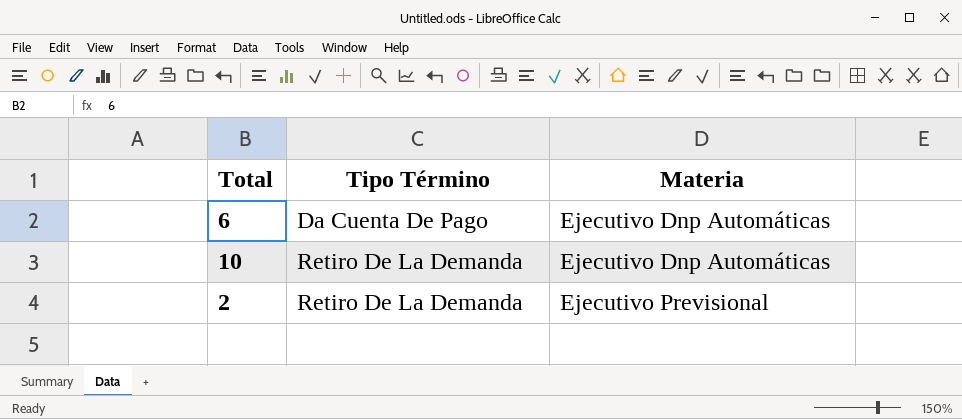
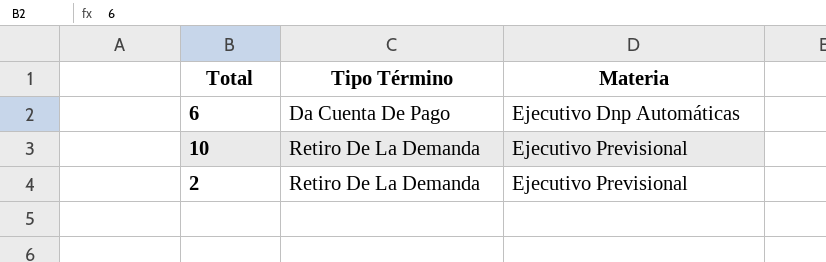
10 | Materia: Ejecutivo Dnp Automáticas -> Ejecutivo Previsional

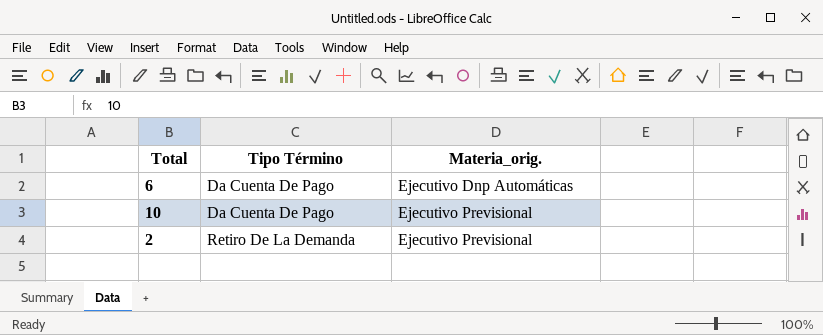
column name: Materia -> Materia_orig.
10 | Tipo Término: Retiro De La Demanda -> Da Cuenta De Pago

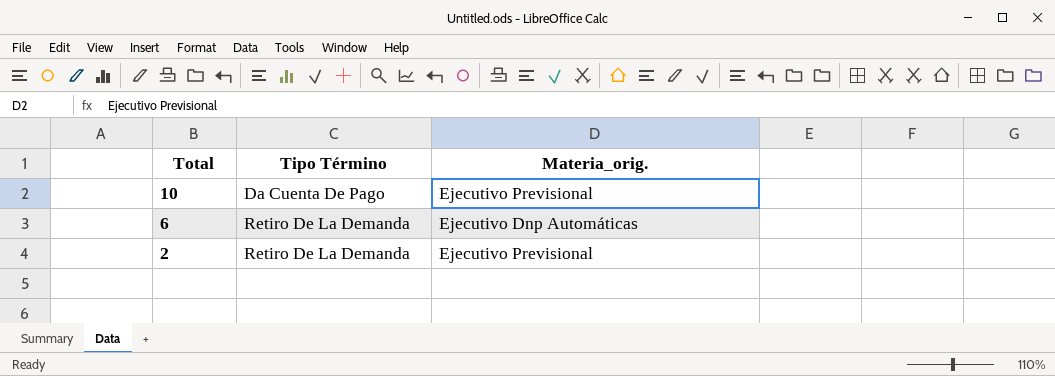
row order: Tipo Término ascending -> Total descending
6 | Tipo Término: Da Cuenta De Pago -> Retiro De La Demanda

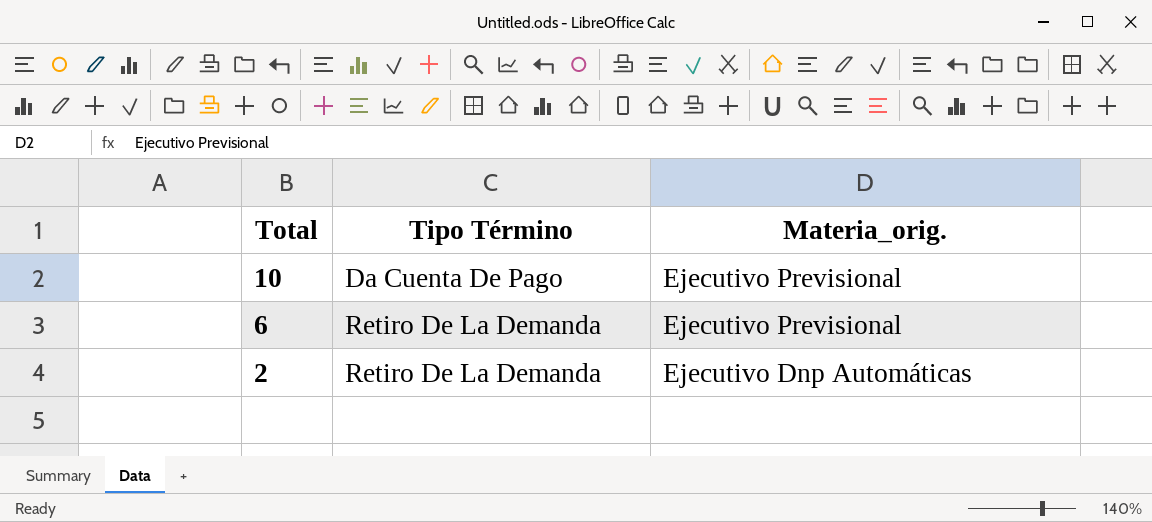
6 | Materia_orig.: Ejecutivo Dnp Automáticas -> Ejecutivo Previsional
2 | Materia_orig.: Ejecutivo Previsional -> Ejecutivo Dnp Automáticas

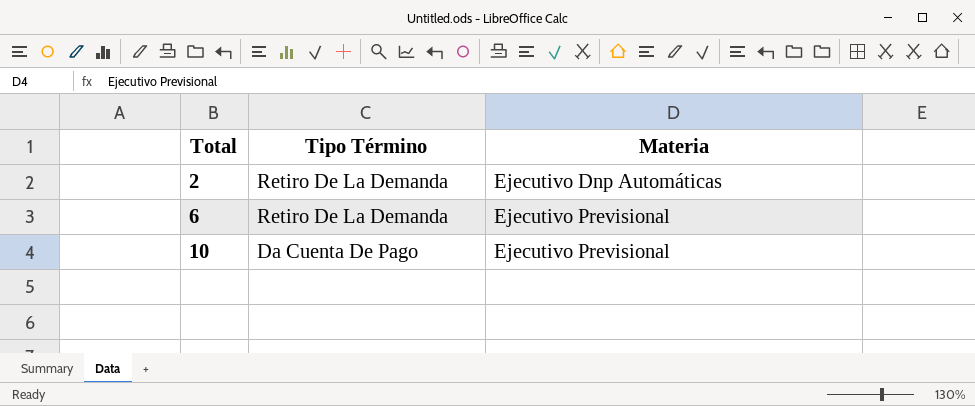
row order: Total descending -> Total ascending
column name: Materia_orig. -> Materia

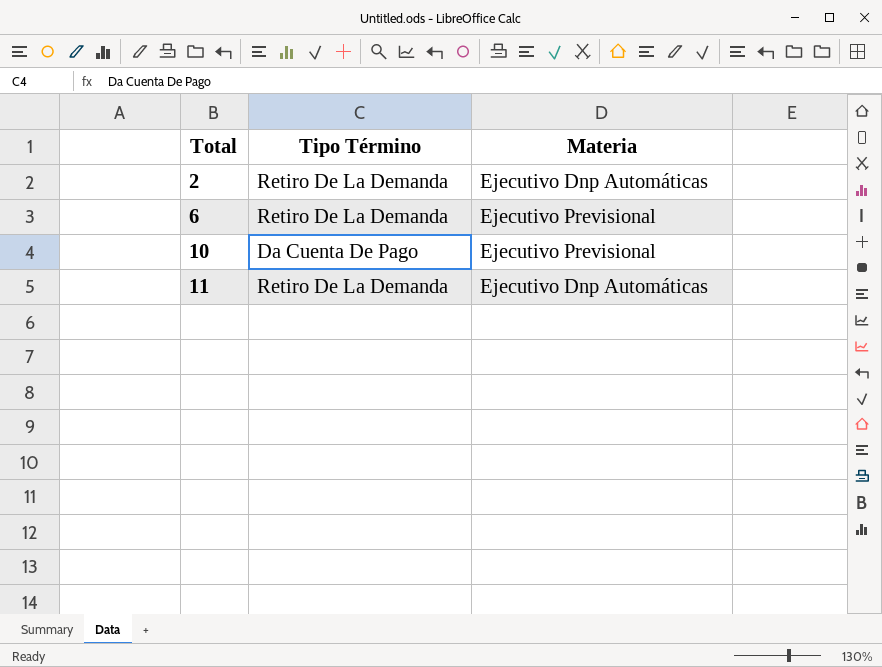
row 11: none -> Retiro De La Demanda | Ejecutivo Dnp Automáticas

